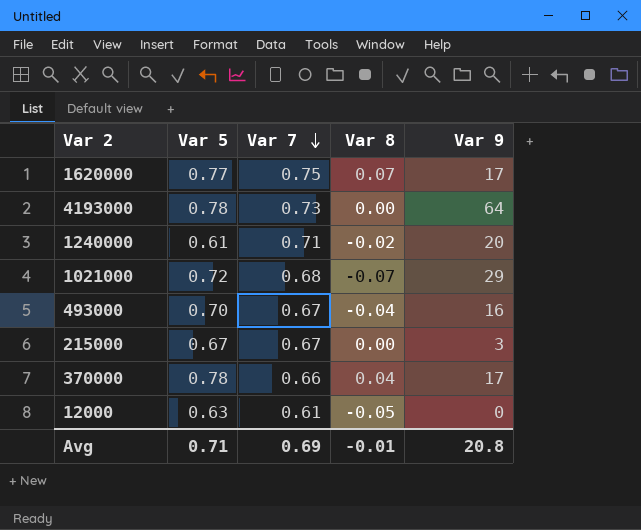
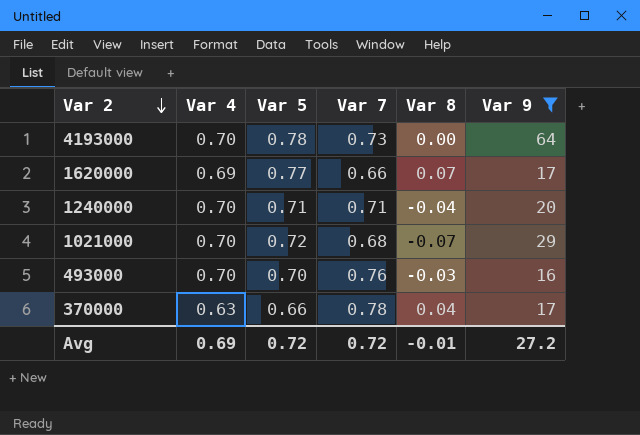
filter: none -> Var 9 >= 16
row order: Var 7 descending -> Var 2 descending
column Var 4 | position: none -> 2
1620000 | Var 7: 0.75 -> 0.66
1240000 | Var 5: 0.61 -> 0.71
1240000 | Var 8: -0.02 -> -0.04
493000 | Var 7: 0.67 -> 0.76
493000 | Var 8: -0.04 -> -0.03
370000 | Var 5: 0.78 -> 0.66
370000 | Var 7: 0.66 -> 0.78
Avg | Var 5: 0.71 -> 0.72
Avg | Var 7: 0.69 -> 0.72
Avg | Var 9: 20.8 -> 27.2

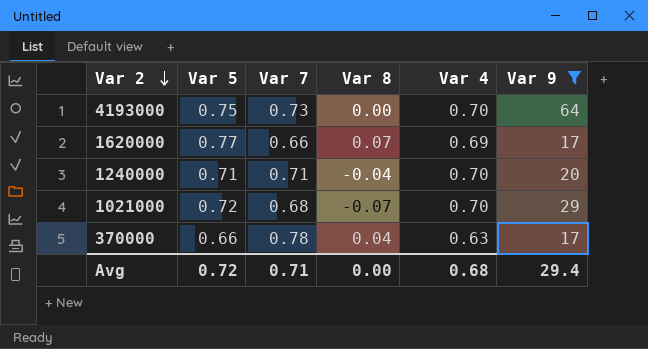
column Var 4 | position: 2 -> 5
row 493000: 0.70 | 0.70 | 0.76 | -0.03 | 16 -> none
4193000 | Var 5: 0.78 -> 0.75
Avg | Var 7: 0.72 -> 0.71
Avg | Var 8: -0.01 -> 0.00
Avg | Var 4: 0.69 -> 0.68
Avg | Var 9: 27.2 -> 29.4

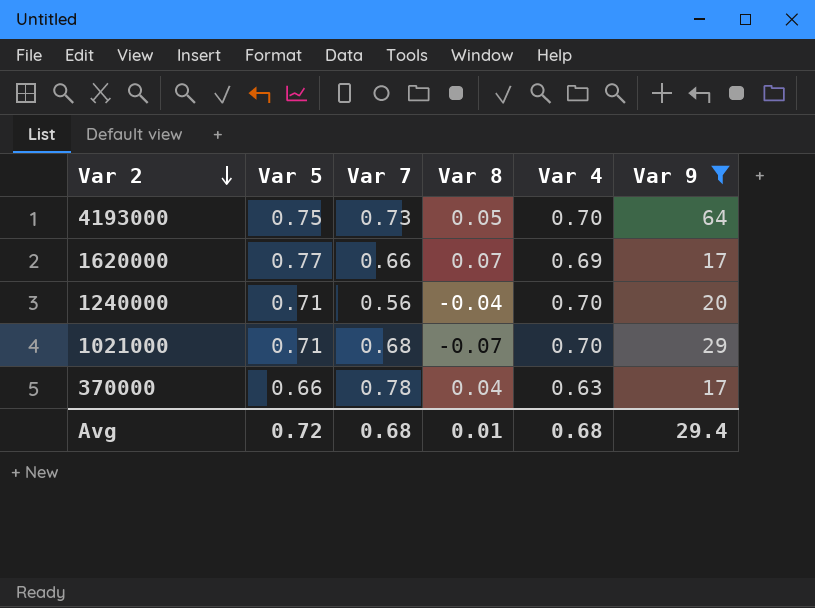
4193000 | Var 8: 0.00 -> 0.05
1240000 | Var 7: 0.71 -> 0.56
1021000 | Var 5: 0.72 -> 0.71
Avg | Var 7: 0.71 -> 0.68
Avg | Var 8: 0.00 -> 0.01

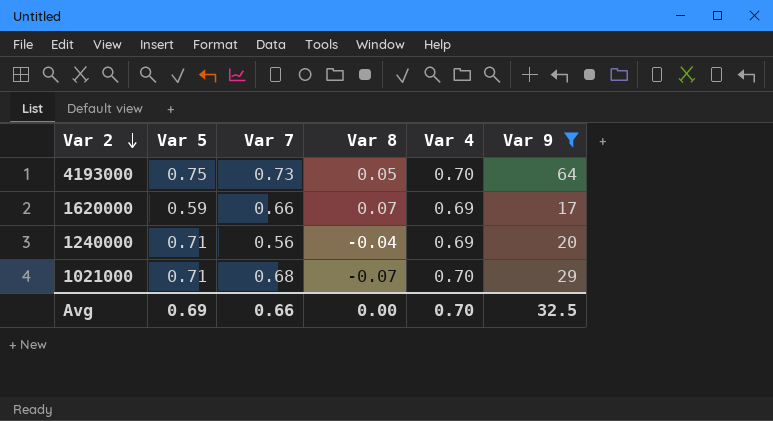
row 370000: 0.66 | 0.78 | 0.04 | 0.63 | 17 -> none
1620000 | Var 5: 0.77 -> 0.59
1240000 | Var 4: 0.70 -> 0.69
Avg | Var 5: 0.72 -> 0.69
Avg | Var 7: 0.68 -> 0.66
Avg | Var 8: 0.01 -> 0.00
Avg | Var 4: 0.68 -> 0.70
Avg | Var 9: 29.4 -> 32.5

